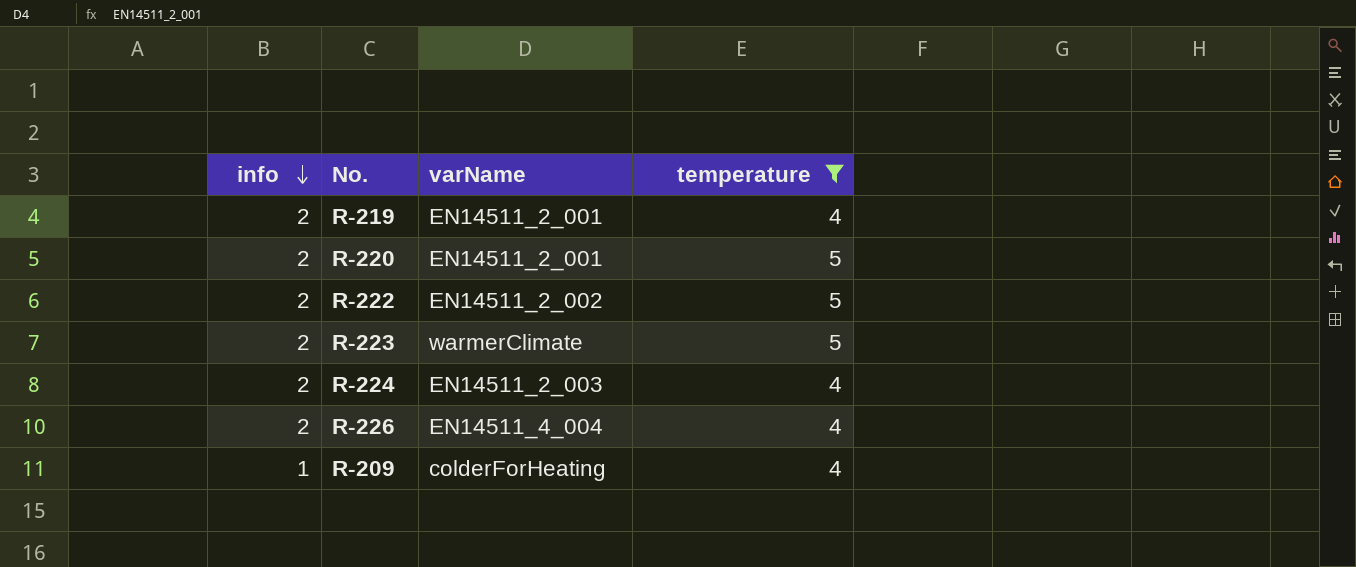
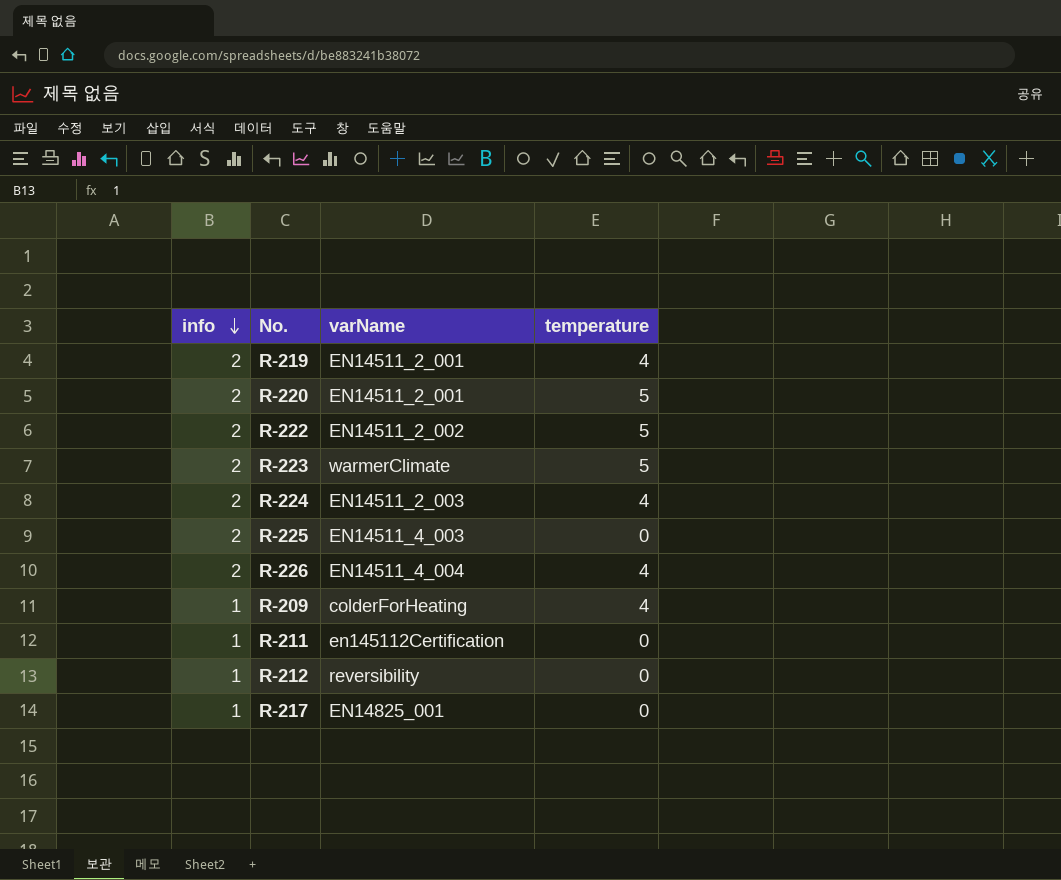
filter: temperature != 0 -> none

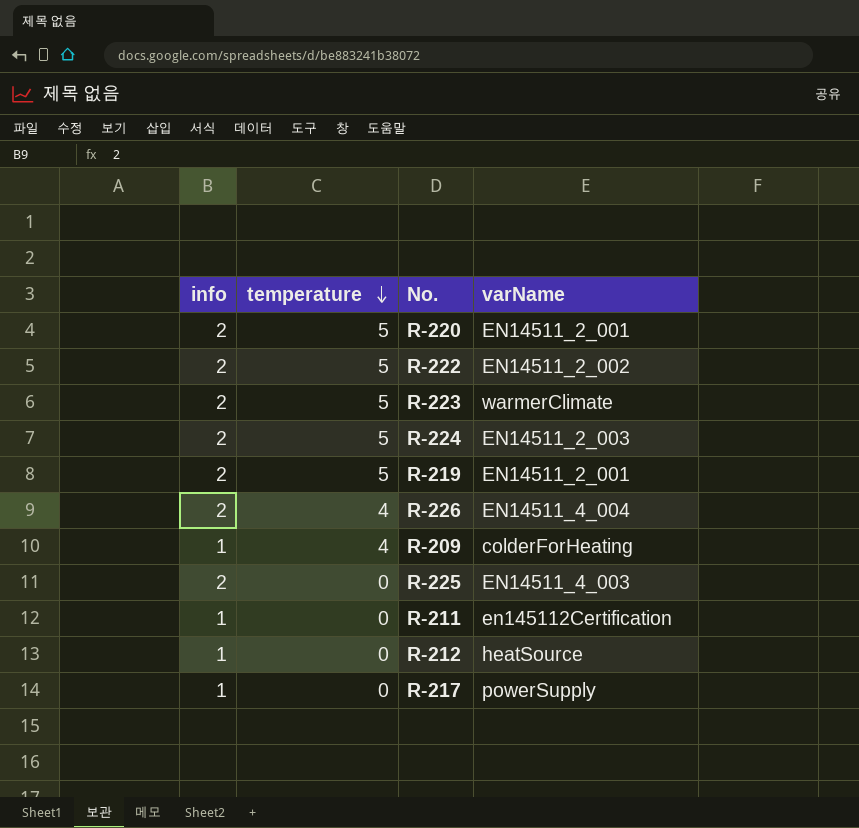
row order: info descending -> temperature descending
column temperature | position: 4 -> 2
R-224 | temperature: 4 -> 5
R-219 | temperature: 4 -> 5
R-212 | varName: reversibility -> heatSource
R-217 | varName: EN14825_001 -> powerSupply

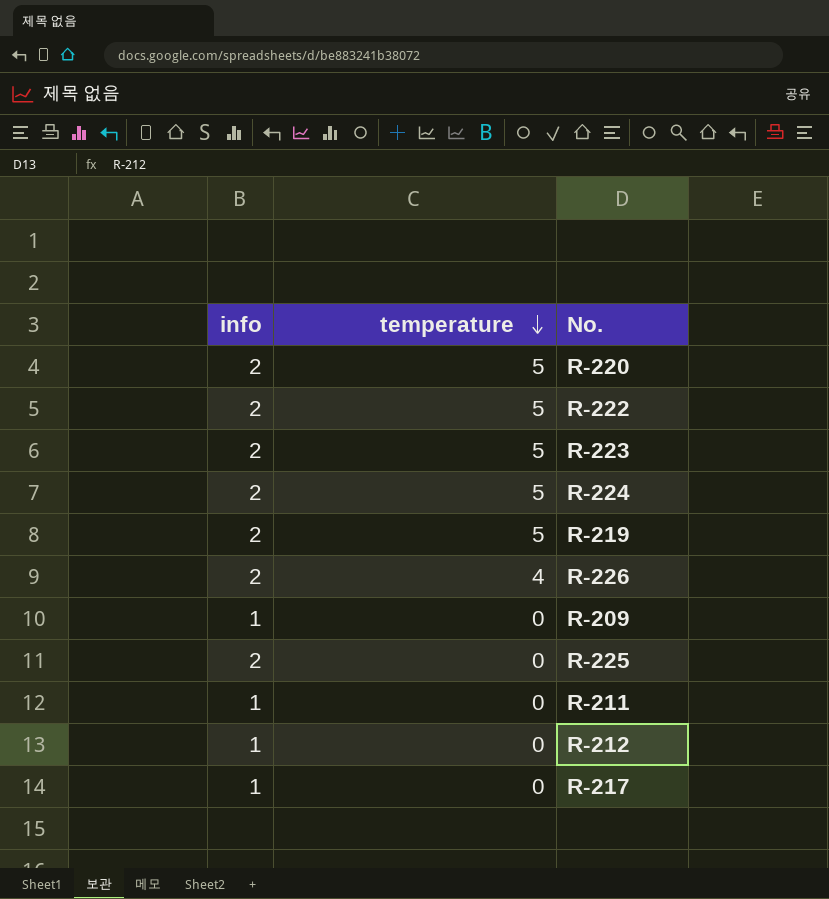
column varName | position: 4 -> none
R-209 | temperature: 4 -> 0

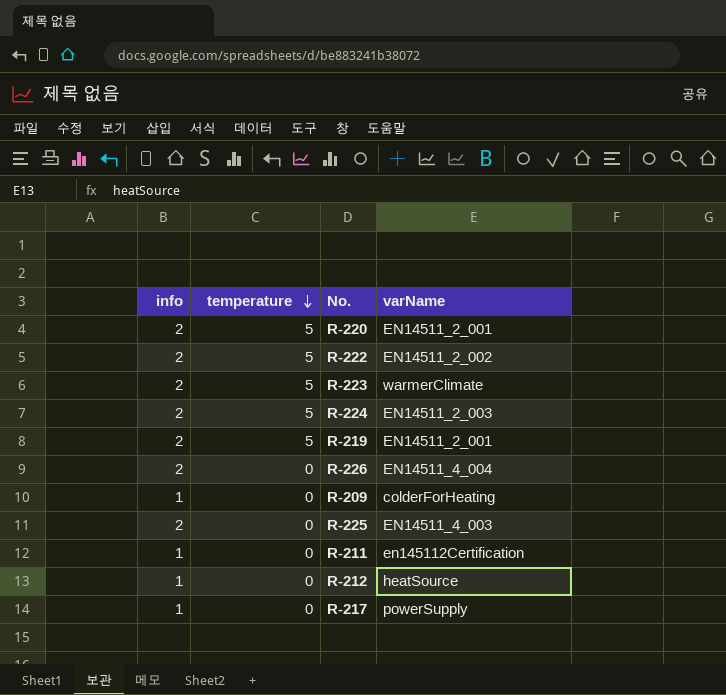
column varName | position: none -> 4
R-226 | temperature: 4 -> 0

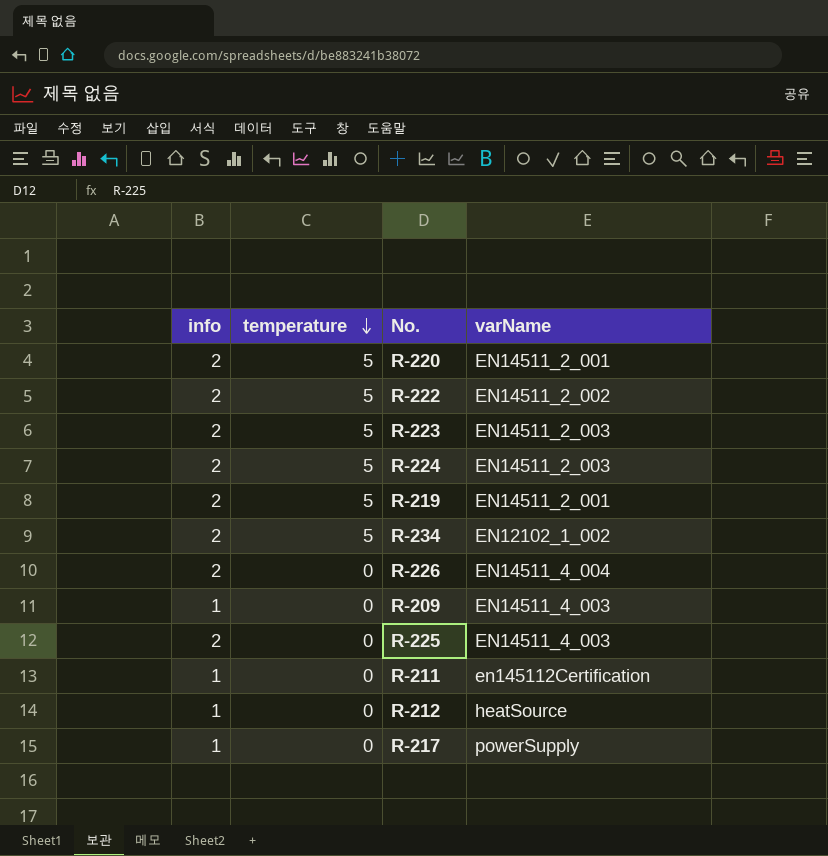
R-223 | varName: warmerClimate -> EN14511_2_003
row R-234: none -> 2 | 5 | EN12102_1_002
R-209 | varName: colderForHeating -> EN14511_4_003

